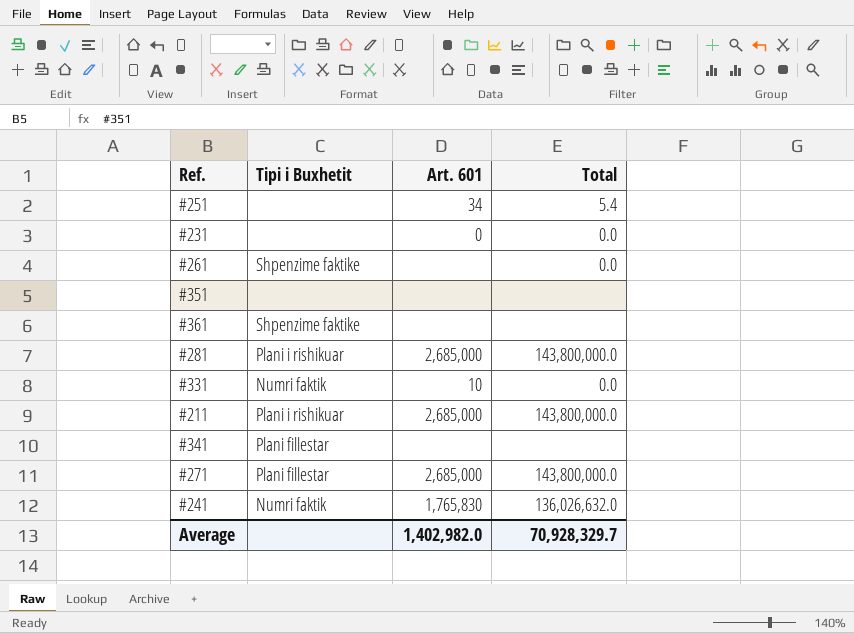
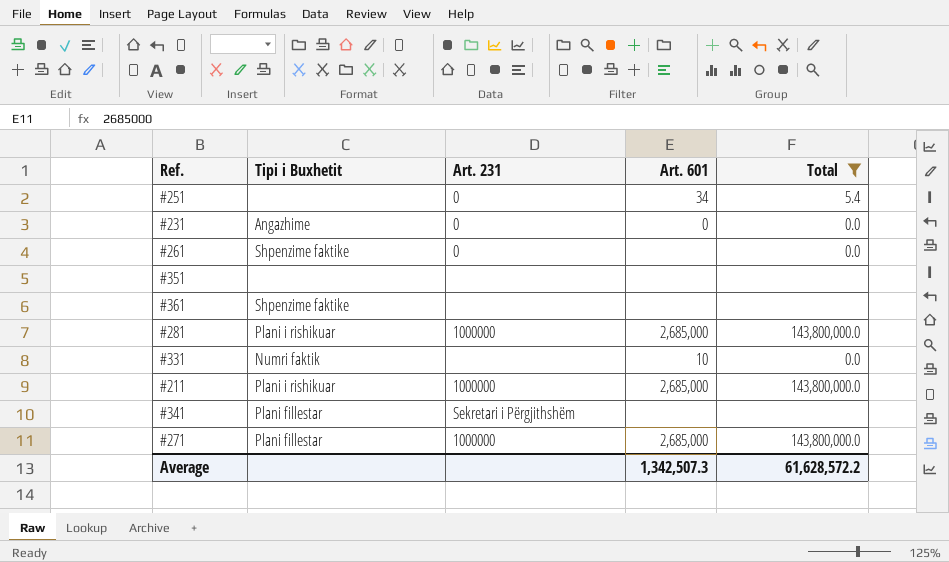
filter: none -> Total != 136,026,632.0
column Art. 231 | position: none -> 3
#231 | Tipi i Buxhetit: none -> Angazhime
Average | Art. 601: 1,402,982.0 -> 1,342,507.3
Average | Total: 70,928,329.7 -> 61,628,572.2

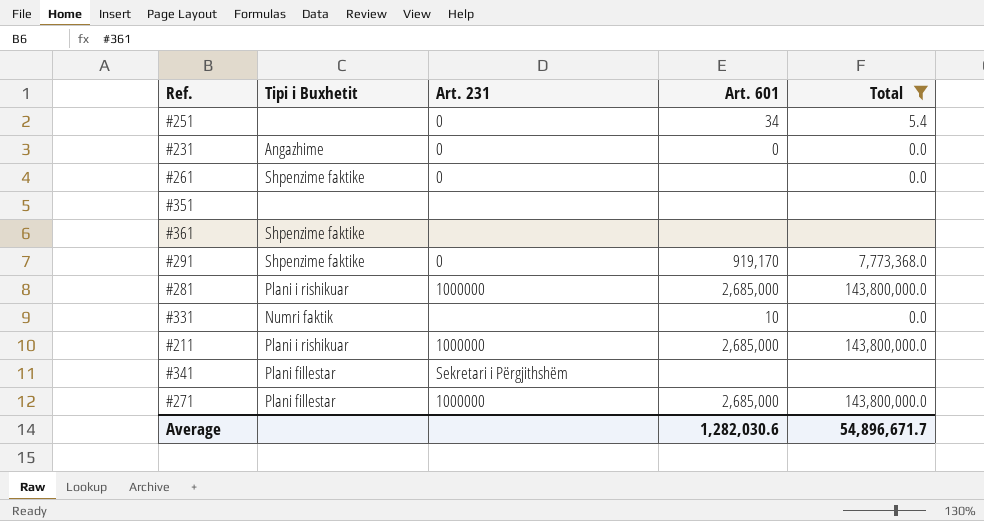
row #291: none -> Shpenzime faktike | 0 | 919,170 | 7,773,368.0
Average | Art. 601: 1,342,507.3 -> 1,282,030.6
Average | Total: 61,628,572.2 -> 54,896,671.7

